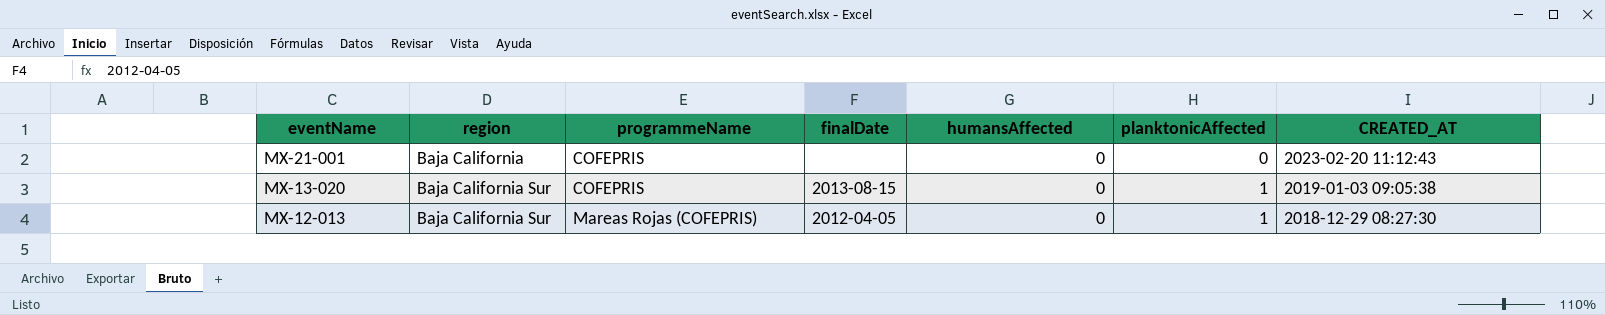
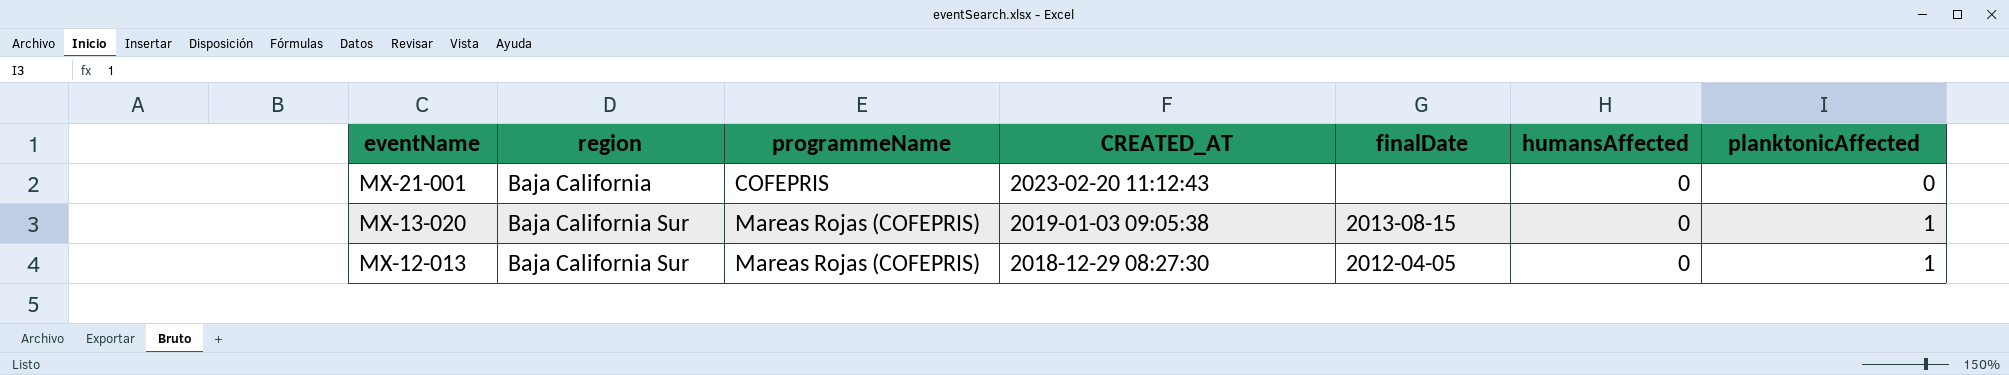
column CREATED_AT | position: 7 -> 4
MX-13-020 | programmeName: COFEPRIS -> Mareas Rojas (COFEPRIS)

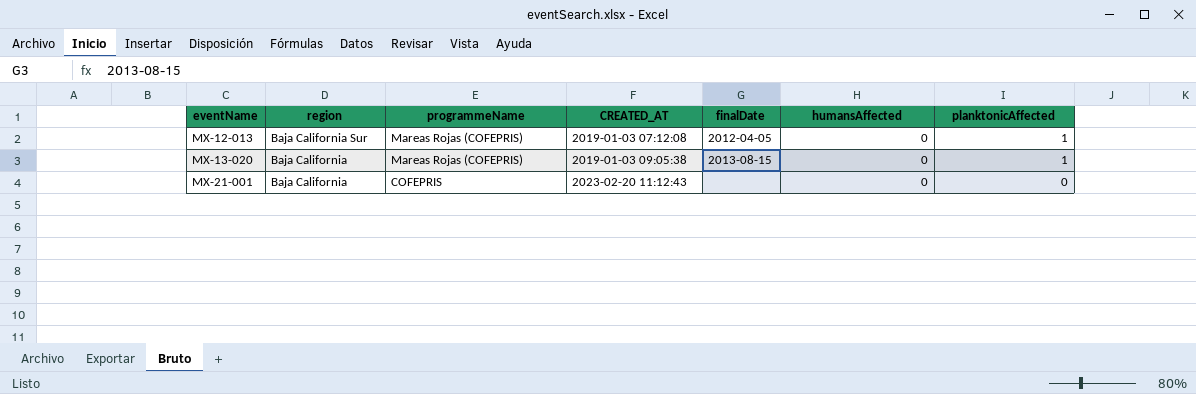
row order: eventName descending -> eventName ascending
MX-12-013 | CREATED_AT: 2018-12-29 08:27:30 -> 2019-01-03 07:12:08
MX-13-020 | region: Baja California Sur -> Baja California

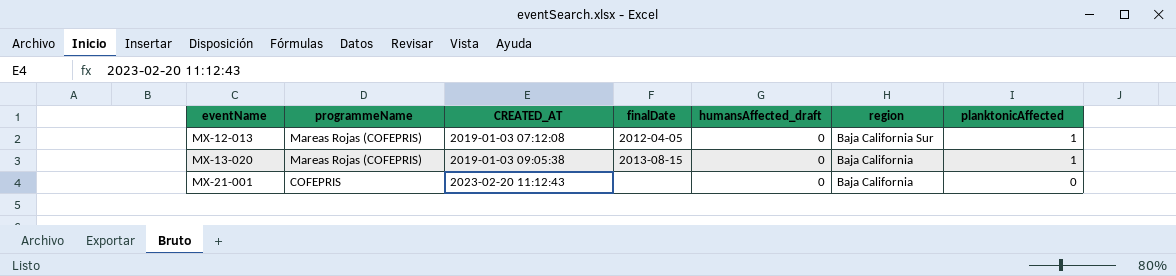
column name: humansAffected -> humansAffected_draft
column region | position: 2 -> 6

